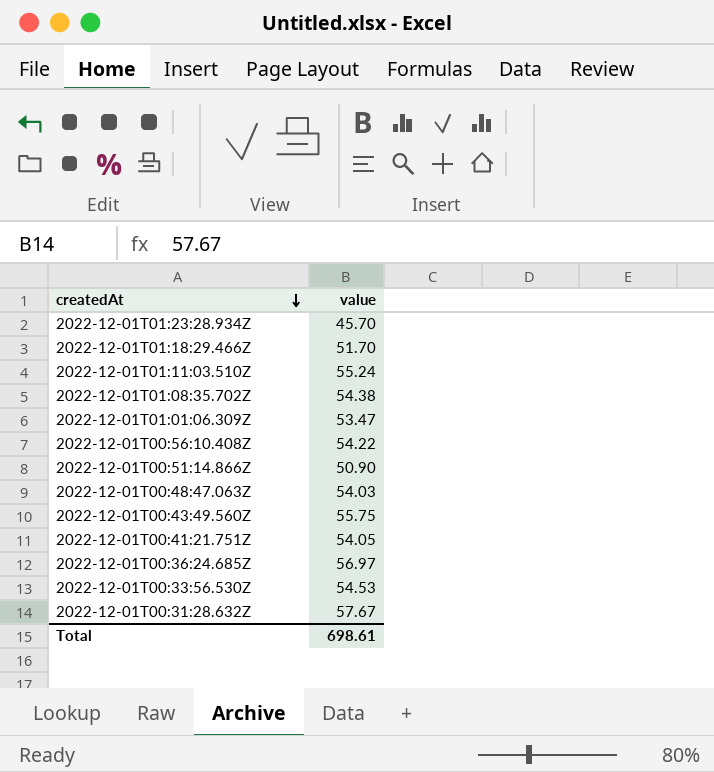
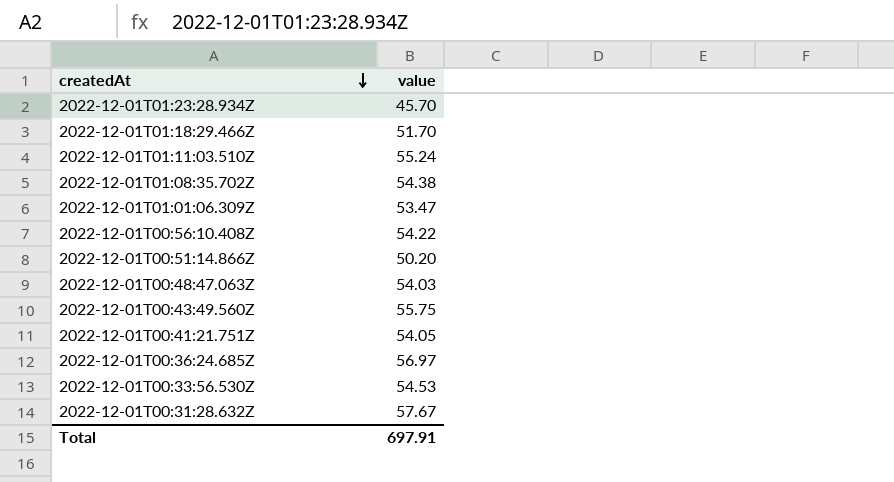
2022-12-01T00:51:14.866Z | value: 50.90 -> 50.20
Total | value: 698.61 -> 697.91

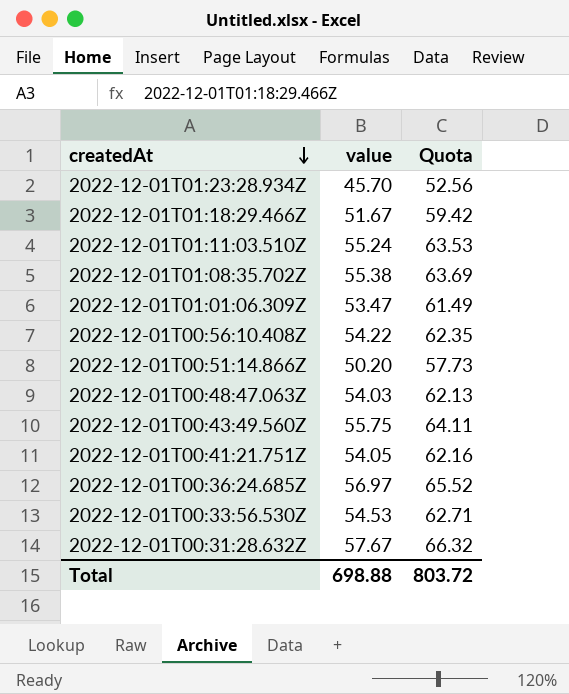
column Quota | formula: none -> [value] * 1.15
2022-12-01T01:18:29.466Z | value: 51.70 -> 51.67
2022-12-01T01:08:35.702Z | value: 54.38 -> 55.38
Total | value: 697.91 -> 698.88

